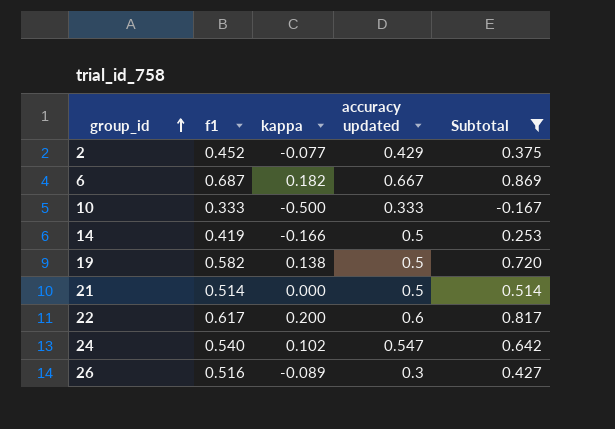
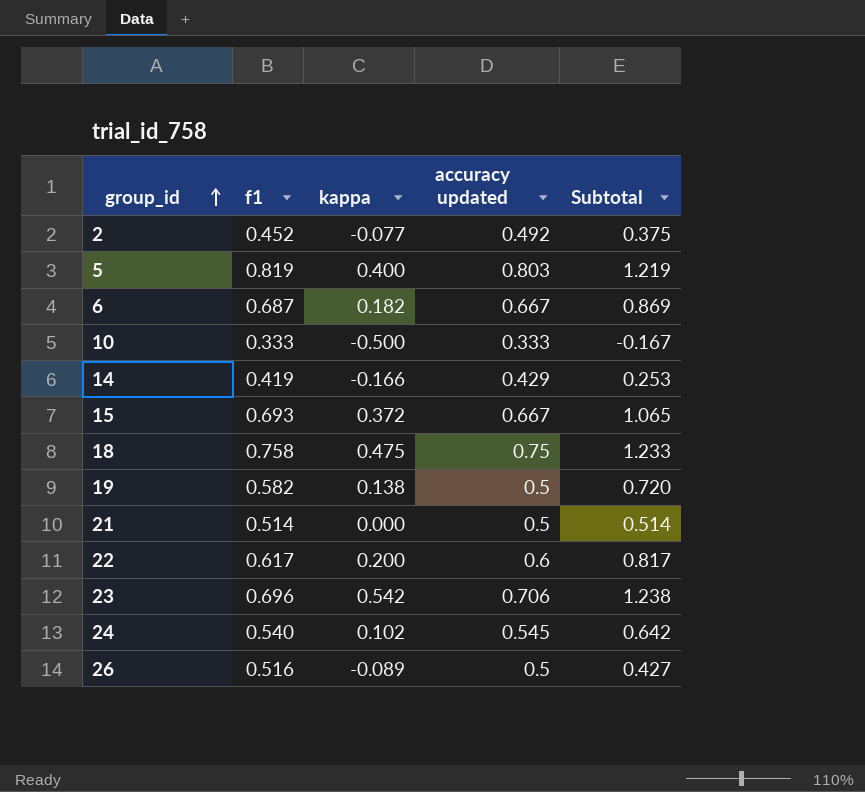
filter: Subtotal <= 0.869 -> none
2 | accuracy updated: 0.429 -> 0.492
14 | accuracy updated: 0.5 -> 0.429
24 | accuracy updated: 0.547 -> 0.545
26 | accuracy updated: 0.3 -> 0.5

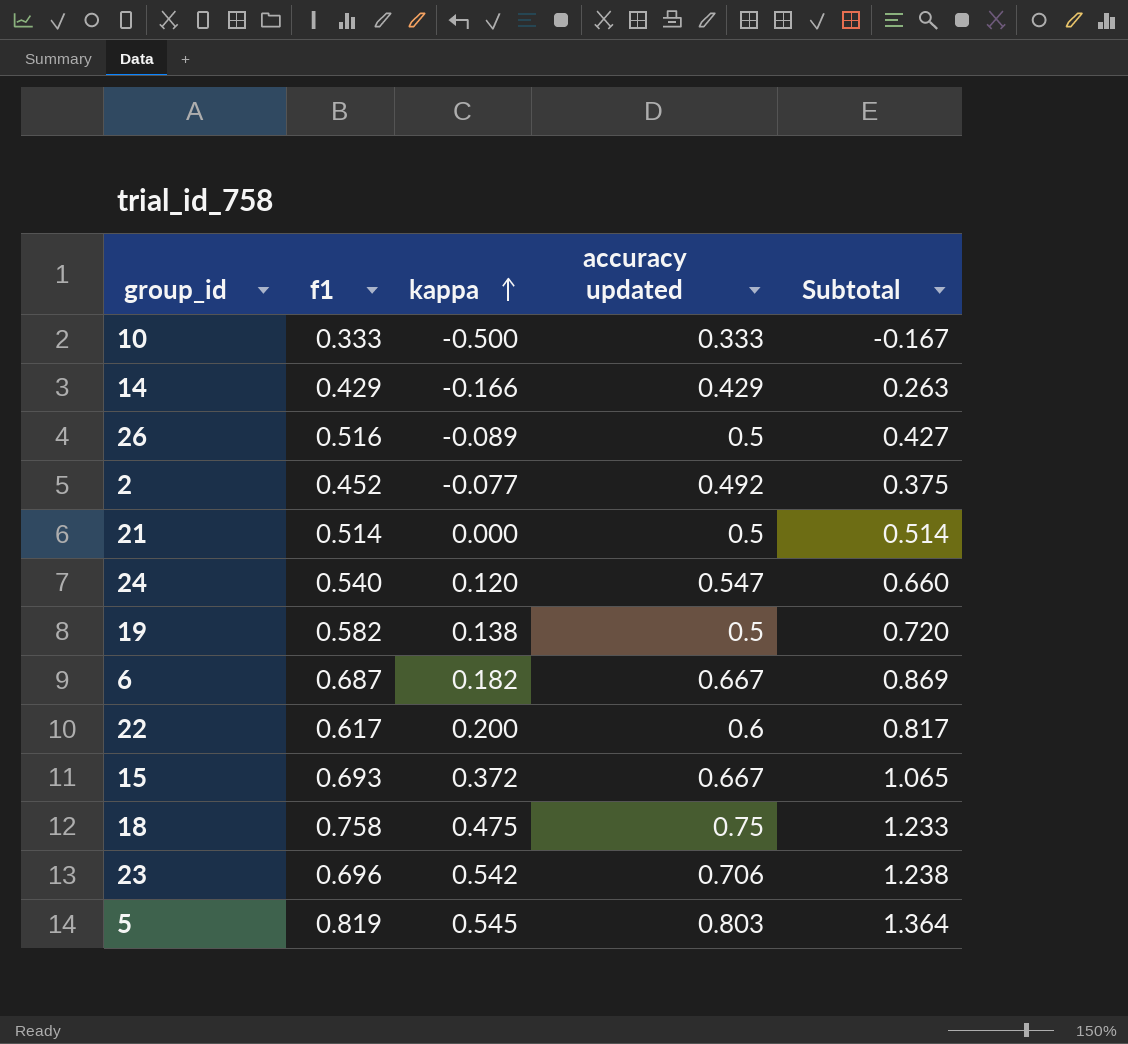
row order: group_id ascending -> kappa ascending
14 | f1: 0.419 -> 0.429
14 | Subtotal: 0.253 -> 0.263
24 | kappa: 0.102 -> 0.120
24 | accuracy updated: 0.545 -> 0.547
24 | Subtotal: 0.642 -> 0.660
5 | kappa: 0.400 -> 0.545
5 | Subtotal: 1.219 -> 1.364

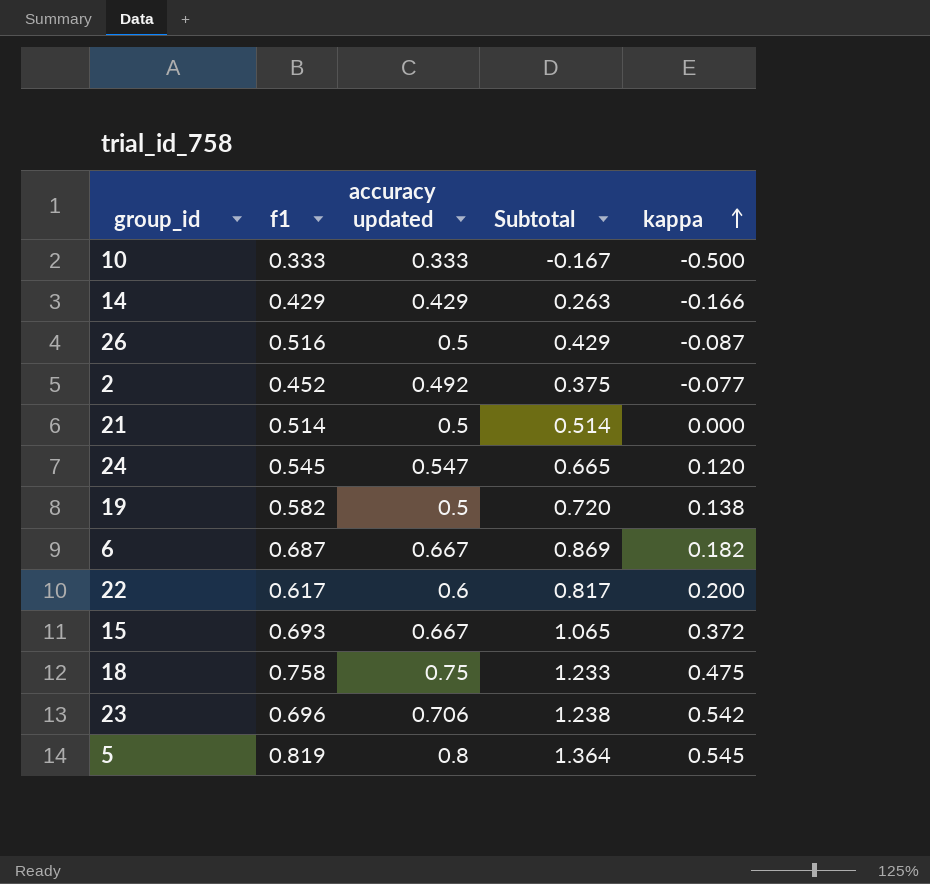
column kappa | position: 3 -> 5
26 | Subtotal: 0.427 -> 0.429
26 | kappa: -0.089 -> -0.087
24 | f1: 0.540 -> 0.545
24 | Subtotal: 0.660 -> 0.665
5 | accuracy updated: 0.803 -> 0.8

